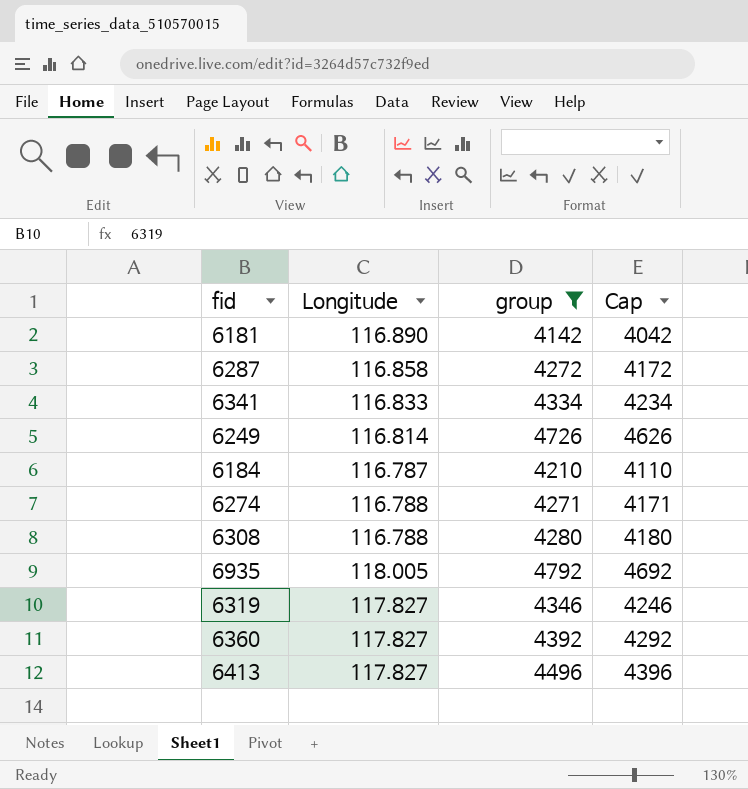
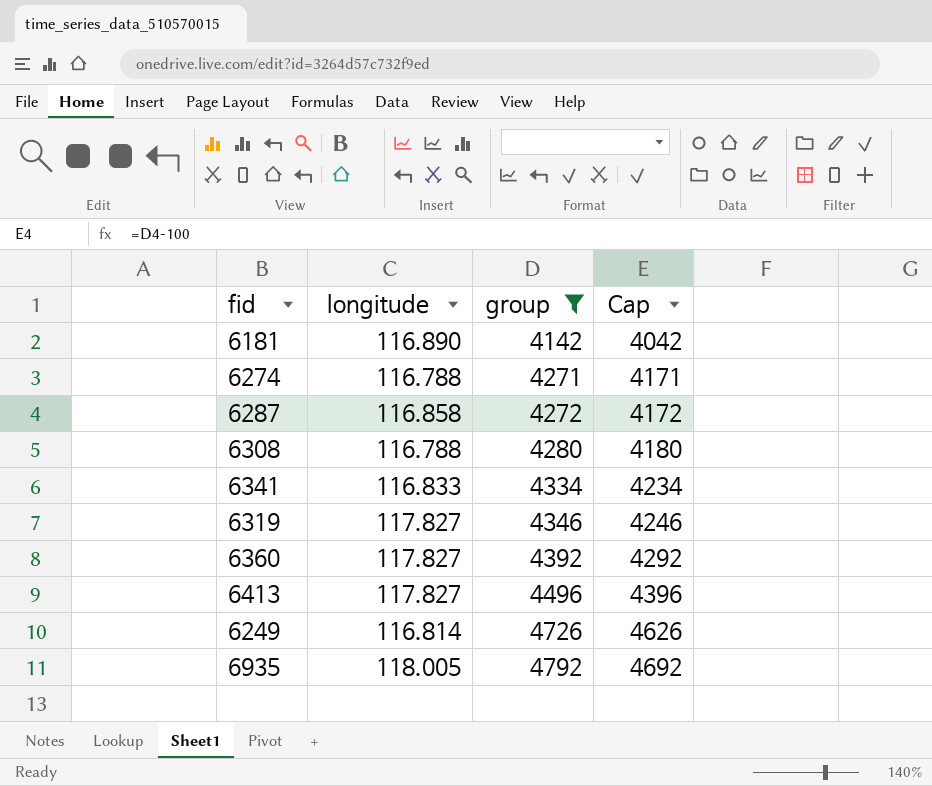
row order: none -> group ascending
column name: Longitude -> longitude
row 6184: 116.787 | 4210 | 4110 -> none

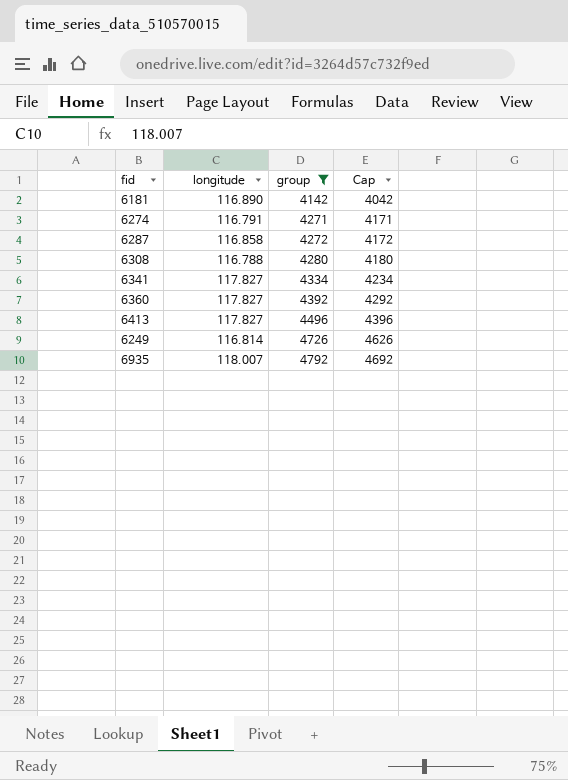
row 6319: 117.827 | 4346 | 4246 -> none
6274 | longitude: 116.788 -> 116.791
6341 | longitude: 116.833 -> 117.827
6935 | longitude: 118.005 -> 118.007

